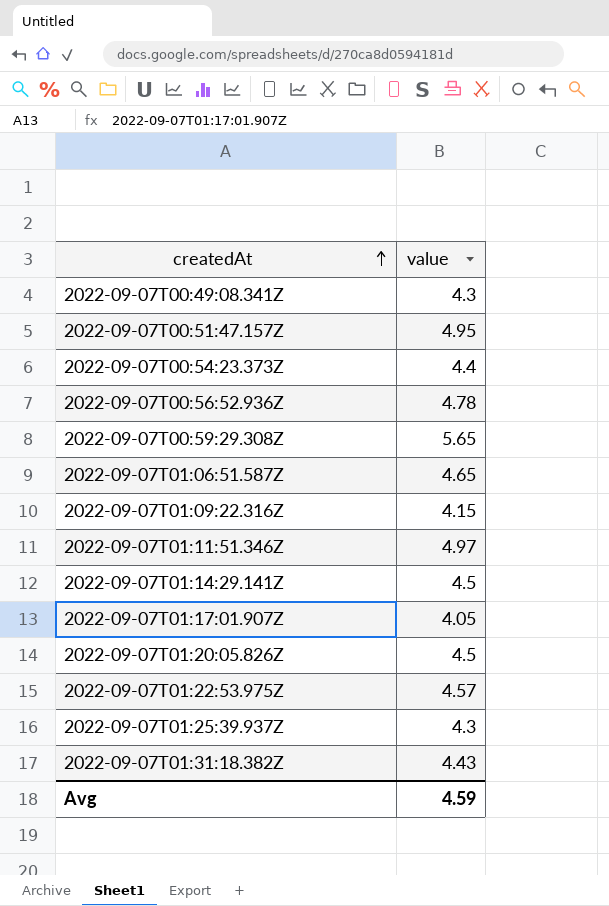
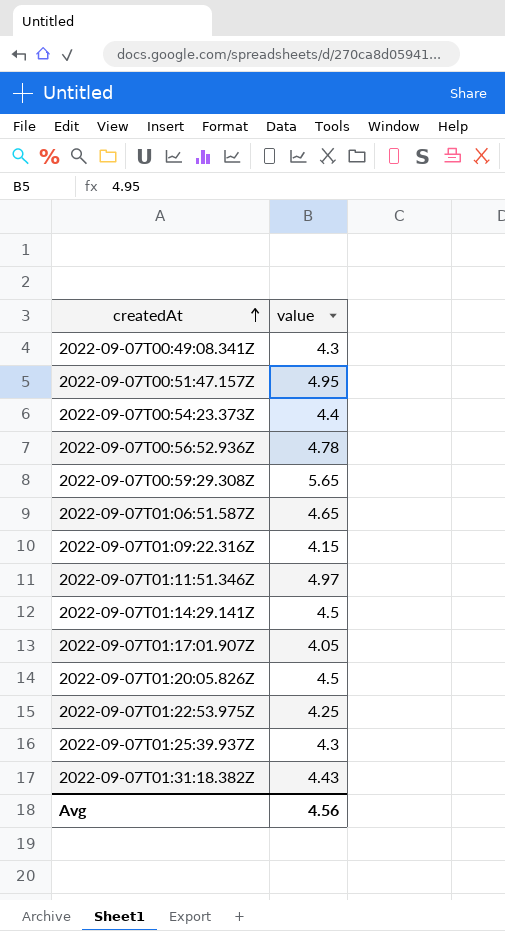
2022-09-07T01:22:53.975Z | value: 4.57 -> 4.25
Avg | value: 4.59 -> 4.56

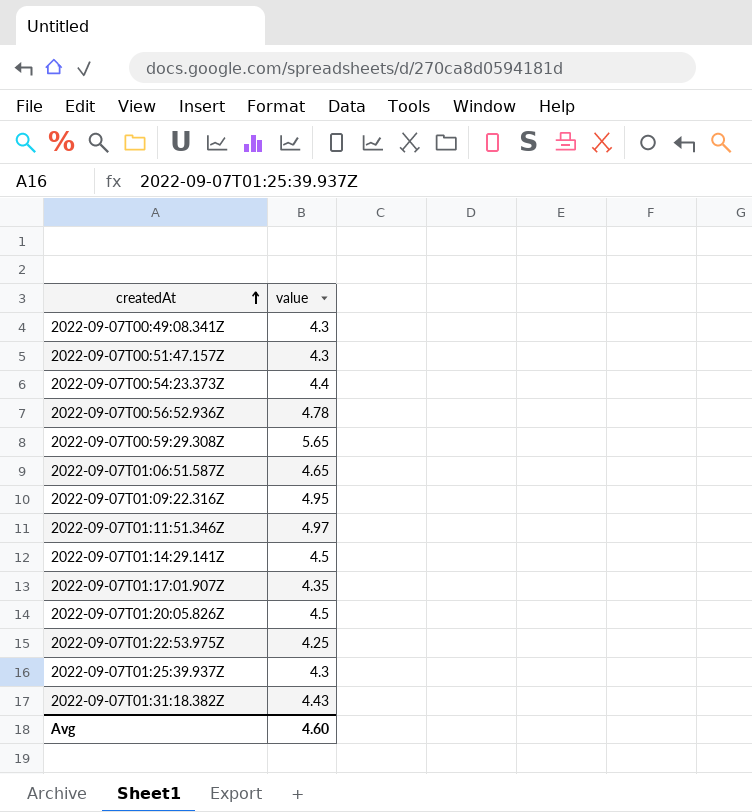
2022-09-07T00:51:47.157Z | value: 4.95 -> 4.3
2022-09-07T01:09:22.316Z | value: 4.15 -> 4.95
2022-09-07T01:17:01.907Z | value: 4.05 -> 4.35
Avg | value: 4.56 -> 4.60

